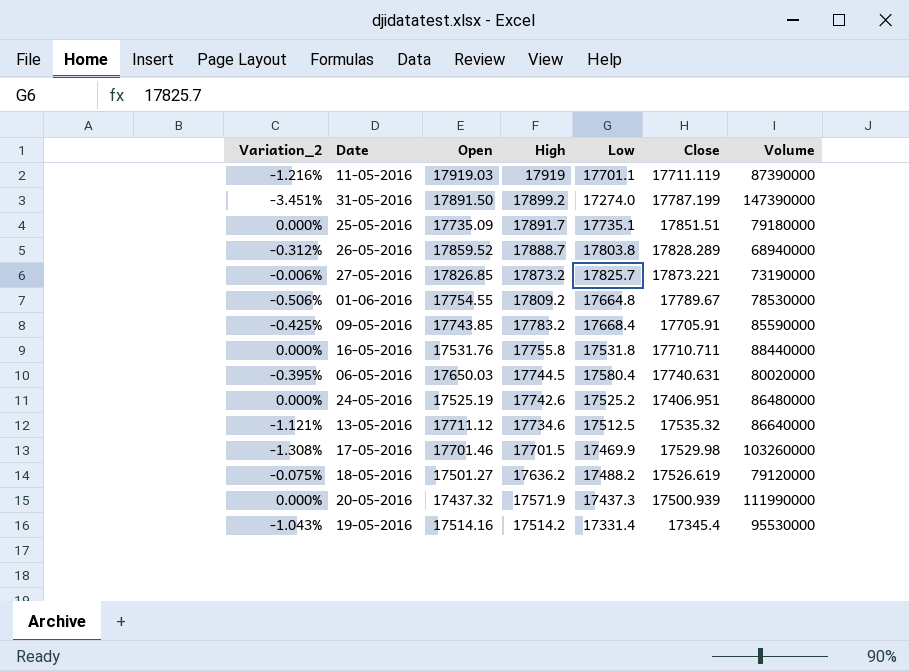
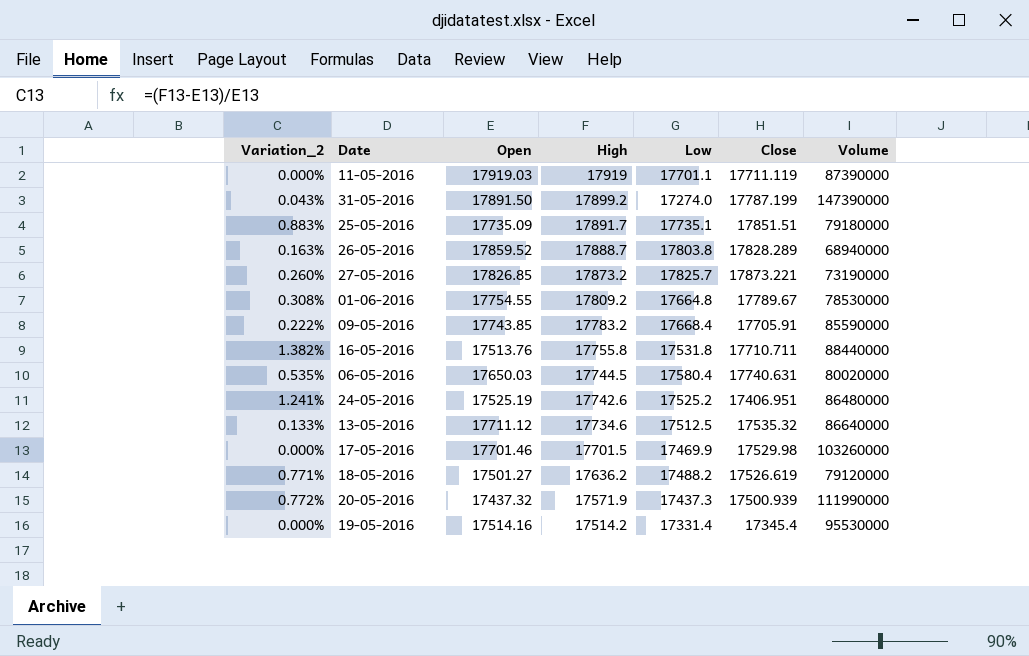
column Variation_2 | formula: ([Low] - [Open]) / [Open] -> ([High] - [Open]) / [Open]
16-05-2016 | Open: 17531.76 -> 17513.76

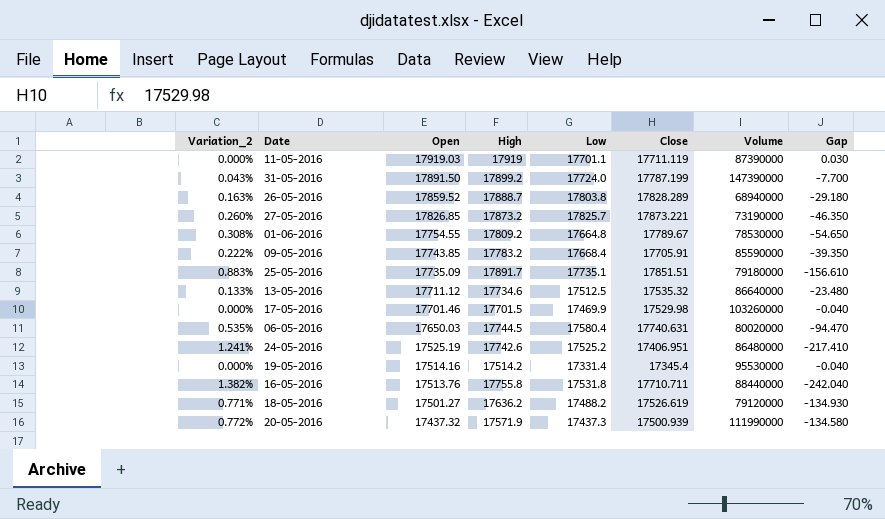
row order: High descending -> Open descending
column Gap | formula: none -> [Open] - [High]
31-05-2016 | Low: 17274.0 -> 17724.0

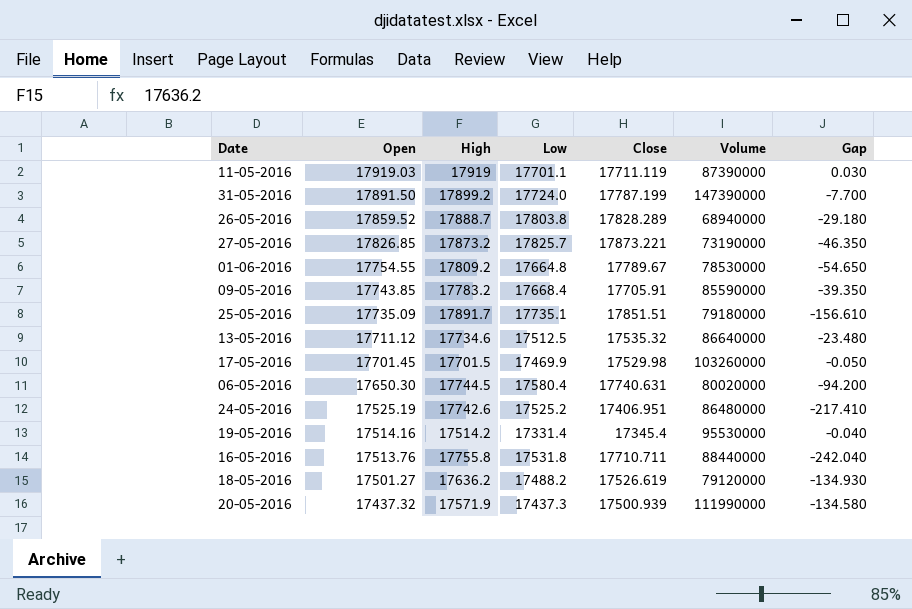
column Variation_2 | formula: ([High] - [Open]) / [Open] -> none
17-05-2016 | Open: 17701.46 -> 17701.45
17-05-2016 | Gap: -0.040 -> -0.050
06-05-2016 | Open: 17650.03 -> 17650.30
06-05-2016 | Gap: -94.470 -> -94.200

